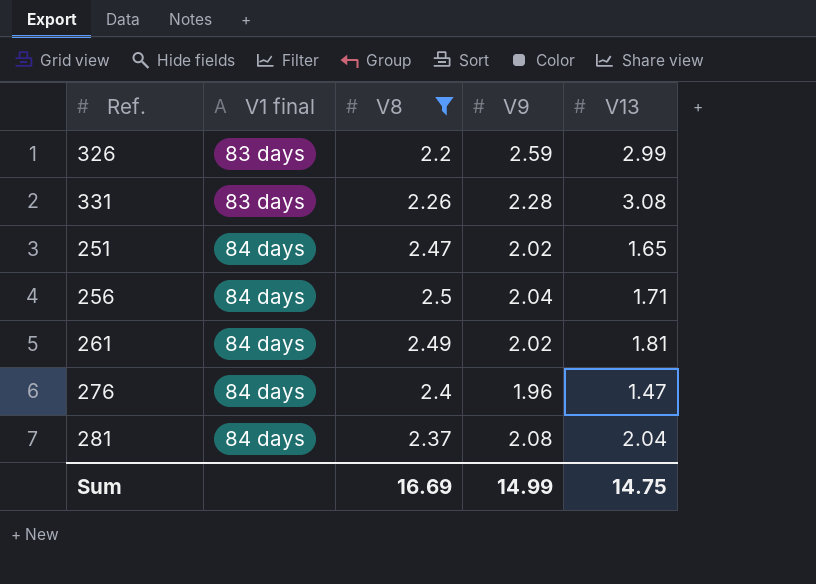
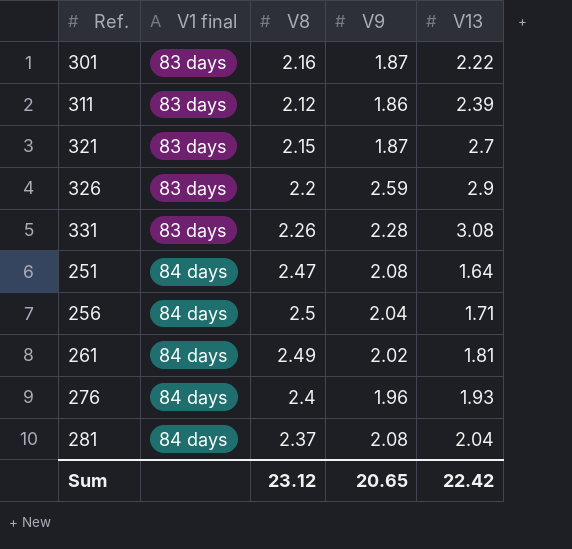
filter: V8 >= 2.2 -> none
326 | V13: 2.99 -> 2.9
251 | V9: 2.02 -> 2.08
251 | V13: 1.65 -> 1.64
276 | V13: 1.47 -> 1.93
Sum | V8: 16.69 -> 23.12
Sum | V9: 14.99 -> 20.65
Sum | V13: 14.75 -> 22.42

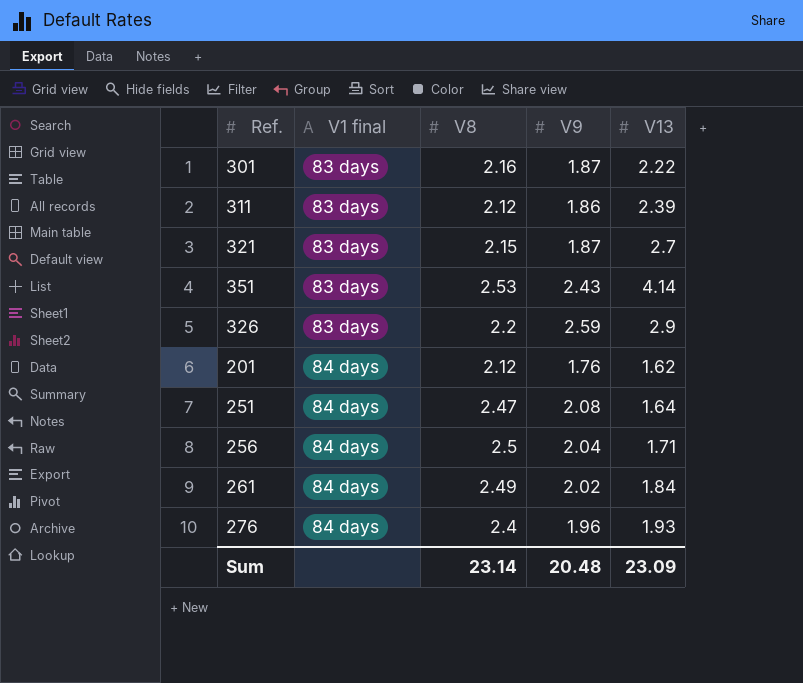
row 331: 83 days | 2.26 | 2.28 | 3.08 -> none
row 281: 84 days | 2.37 | 2.08 | 2.04 -> none
row 351: none -> 83 days | 2.53 | 2.43 | 4.14
row 201: none -> 84 days | 2.12 | 1.76 | 1.62
261 | V13: 1.81 -> 1.84
Sum | V8: 23.12 -> 23.14
Sum | V9: 20.65 -> 20.48
Sum | V13: 22.42 -> 23.09

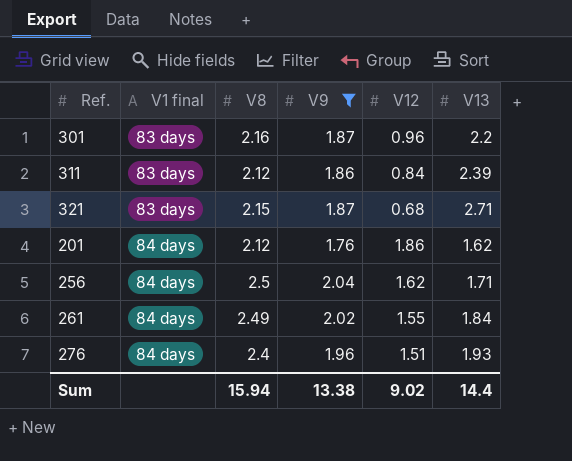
filter: none -> V9 <= 2.04
column V12 | position: none -> 5
301 | V13: 2.22 -> 2.2
321 | V13: 2.7 -> 2.71
Sum | V8: 23.14 -> 15.94
Sum | V9: 20.48 -> 13.38
Sum | V13: 23.09 -> 14.4

